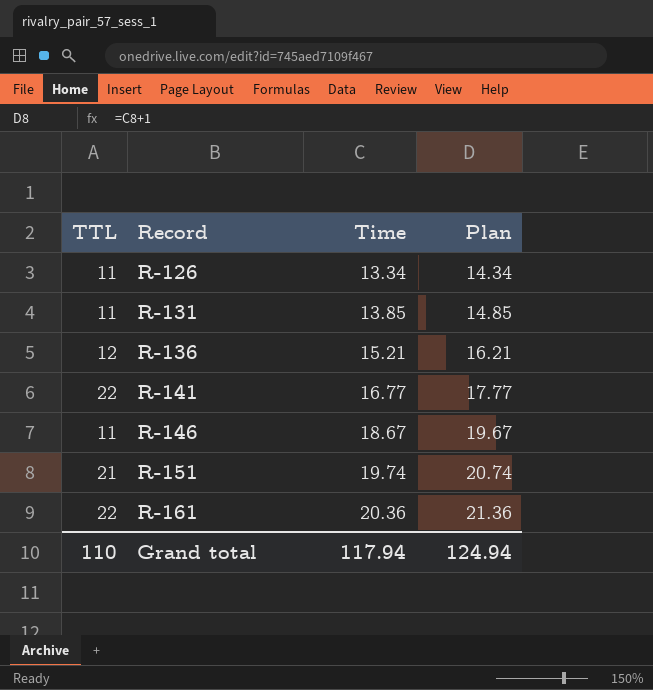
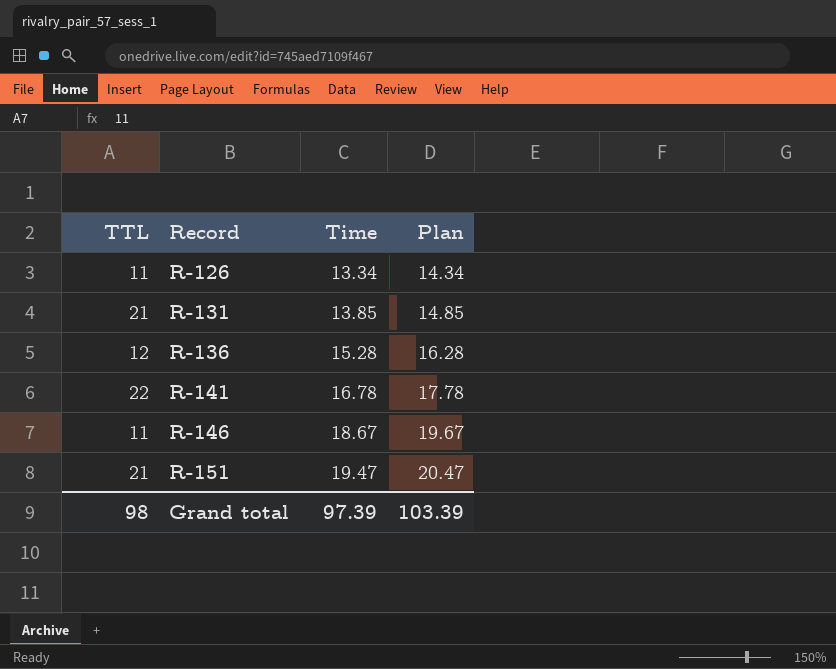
row R-161: 22 | 20.36 | 21.36 -> none
R-131 | TTL: 11 -> 21
R-136 | Time: 15.21 -> 15.28
R-136 | Plan: 16.21 -> 16.28
R-141 | Time: 16.77 -> 16.78
R-141 | Plan: 17.77 -> 17.78
R-151 | Time: 19.74 -> 19.47
R-151 | Plan: 20.74 -> 20.47
Grand total | TTL: 110 -> 98
Grand total | Time: 117.94 -> 97.39
Grand total | Plan: 124.94 -> 103.39

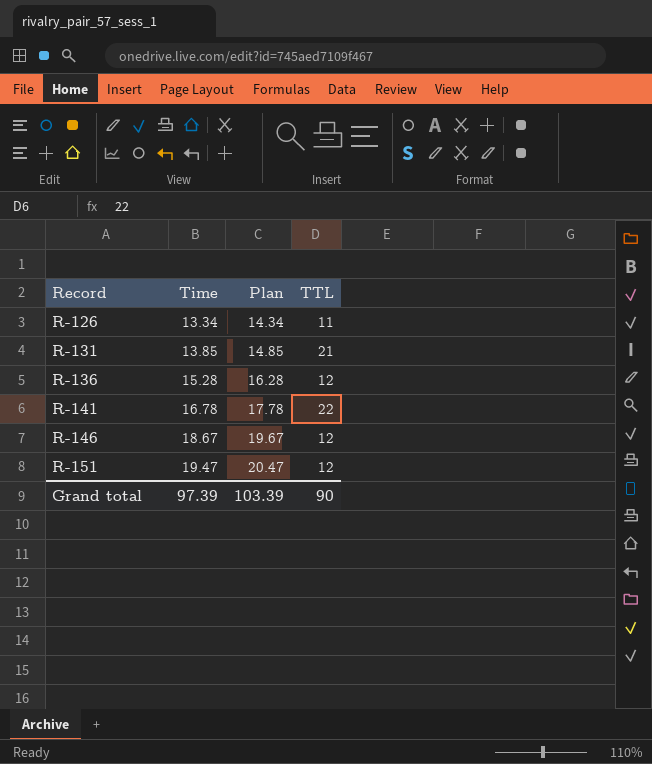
column TTL | position: 1 -> 4
R-146 | TTL: 11 -> 12
R-151 | TTL: 21 -> 12
Grand total | TTL: 98 -> 90

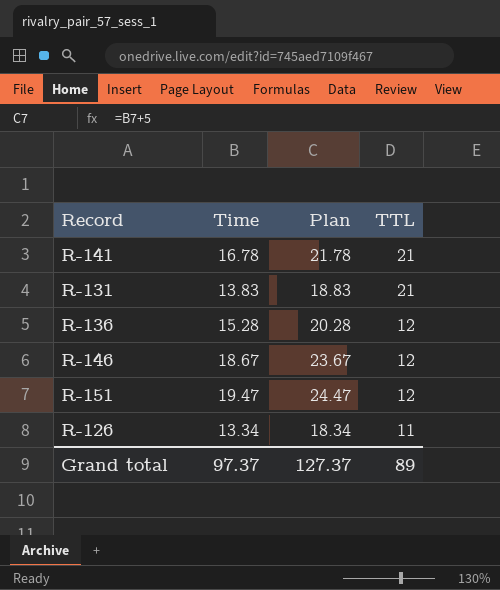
row order: Record ascending -> TTL descending
column Plan | formula: [Time] + 1 -> [Time] + 5
R-141 | TTL: 22 -> 21
R-131 | Time: 13.85 -> 13.83
Grand total | Time: 97.39 -> 97.37
Grand total | Plan: 103.39 -> 127.37
Grand total | TTL: 90 -> 89

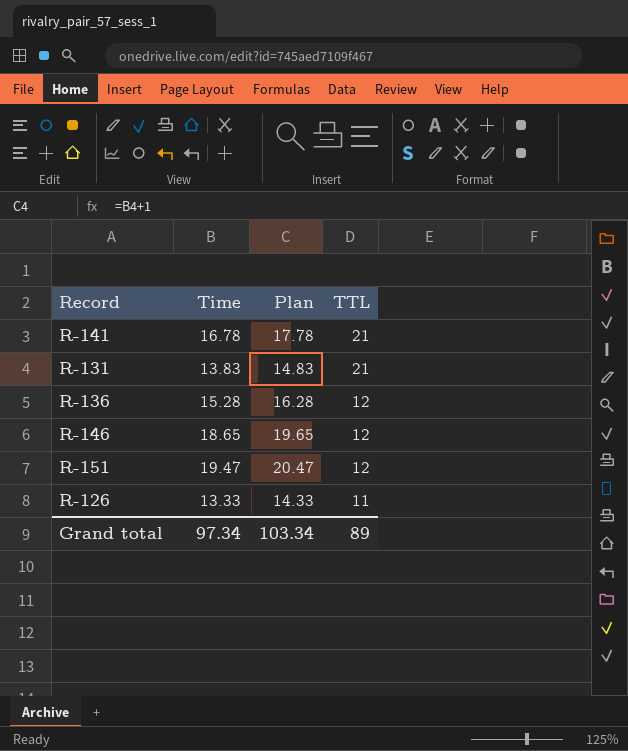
column Plan | formula: [Time] + 5 -> [Time] + 1
R-146 | Time: 18.67 -> 18.65
R-126 | Time: 13.34 -> 13.33
Grand total | Time: 97.37 -> 97.34
Grand total | Plan: 127.37 -> 103.34

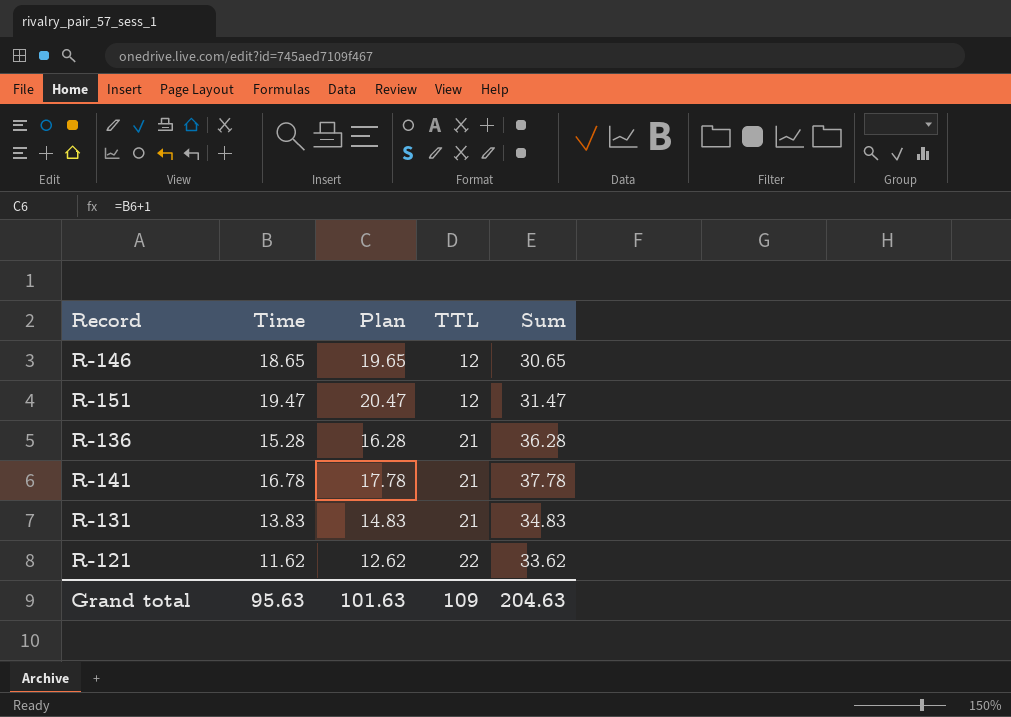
row order: TTL descending -> TTL ascending
column Sum | formula: none -> [Time] + [TTL]
row R-126: 13.33 | 14.33 | 11 -> none
R-136 | TTL: 12 -> 21
row R-121: none -> 11.62 | 12.62 | 22 | 33.62
Grand total | Time: 97.34 -> 95.63
Grand total | Plan: 103.34 -> 101.63
Grand total | TTL: 89 -> 109

